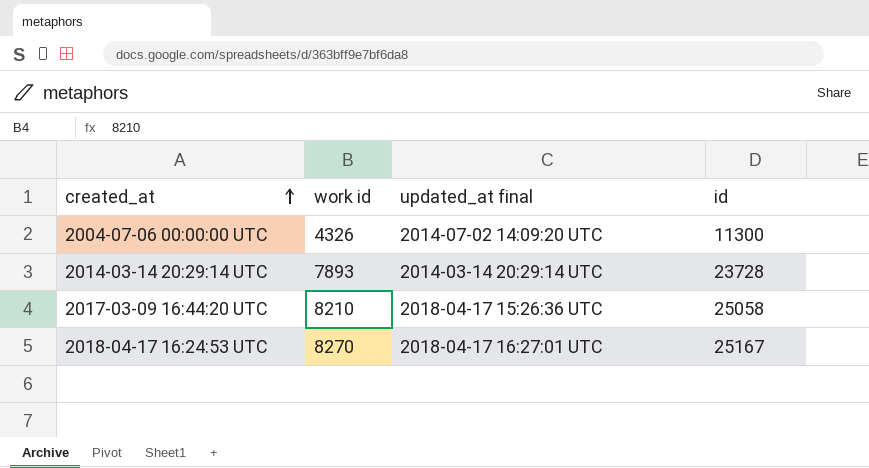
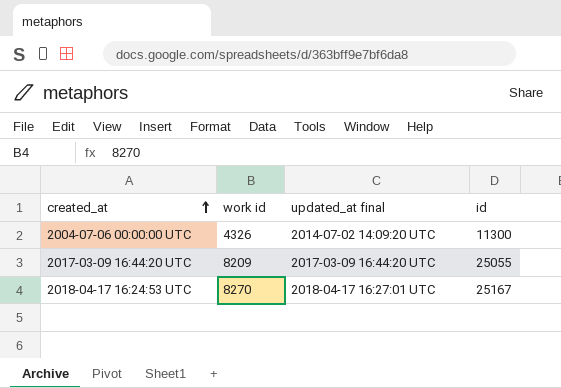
row 2014-03-14 20:29:14 UTC: 7893 | 2014-03-14 20:29:14 UTC | 23728 -> none
2017-03-09 16:44:20 UTC | work id: 8210 -> 8209
2017-03-09 16:44:20 UTC | updated_at final: 2018-04-17 15:26:36 UTC -> 2017-03-09 16:44:20 UTC
2017-03-09 16:44:20 UTC | id: 25058 -> 25055

